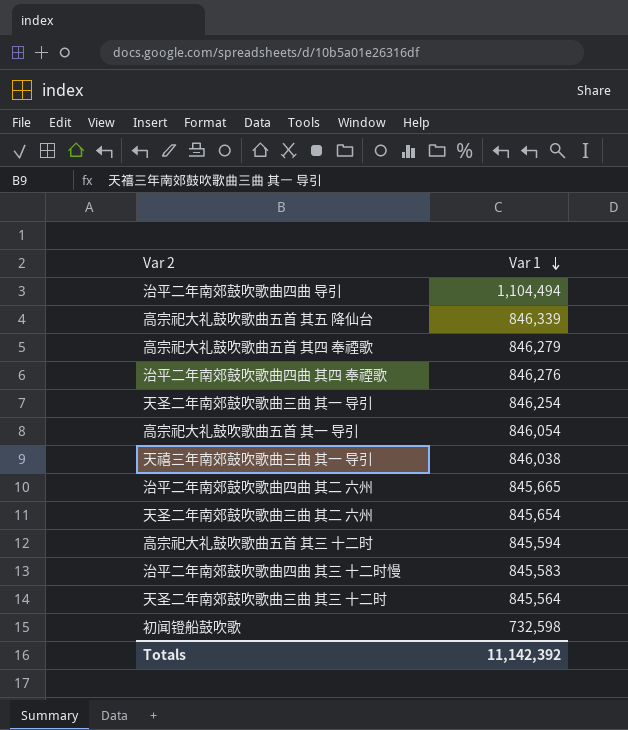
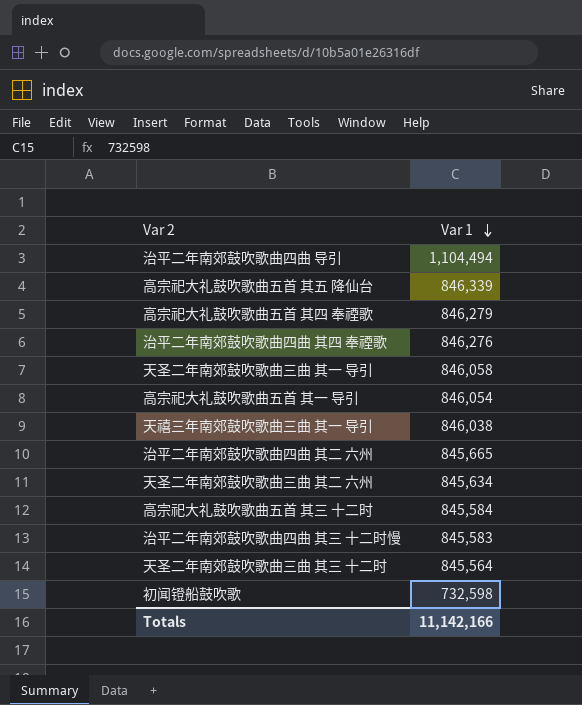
天圣二年南郊鼓吹歌曲三曲 其一 导引 | Var 1: 846,254 -> 846,058
天圣二年南郊鼓吹歌曲三曲 其二 六州 | Var 1: 845,654 -> 845,634
高宗祀大礼鼓吹歌曲五首 其三 十二时 | Var 1: 845,594 -> 845,584
Totals | Var 1: 11,142,392 -> 11,142,166

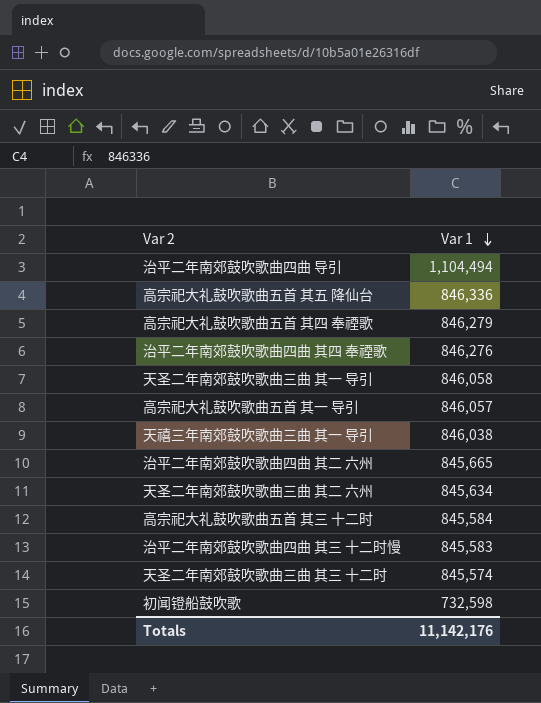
高宗祀大礼鼓吹歌曲五首 其五 降仙台 | Var 1: 846,339 -> 846,336
高宗祀大礼鼓吹歌曲五首 其一 导引 | Var 1: 846,054 -> 846,057
天圣二年南郊鼓吹歌曲三曲 其三 十二时 | Var 1: 845,564 -> 845,574
Totals | Var 1: 11,142,166 -> 11,142,176

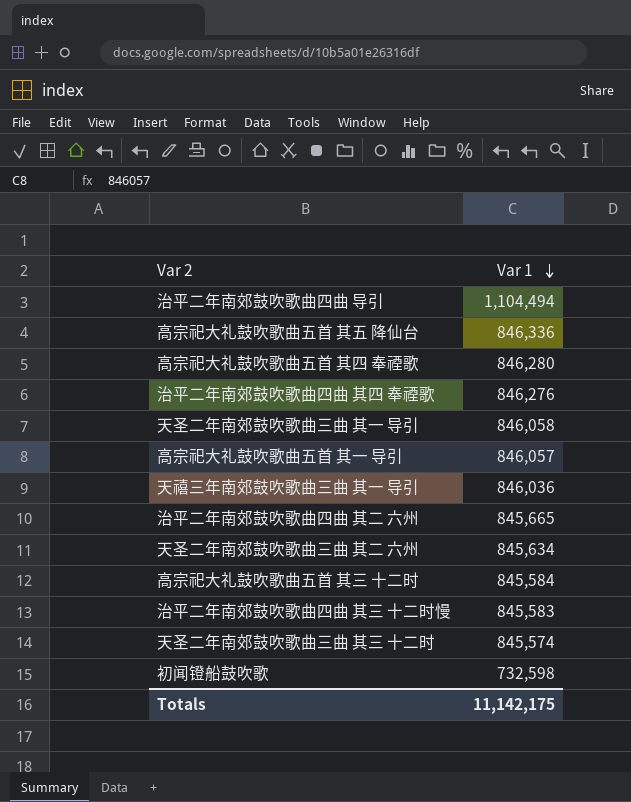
高宗祀大礼鼓吹歌曲五首 其四 奉禋歌 | Var 1: 846,279 -> 846,280
天禧三年南郊鼓吹歌曲三曲 其一 导引 | Var 1: 846,038 -> 846,036
Totals | Var 1: 11,142,176 -> 11,142,175

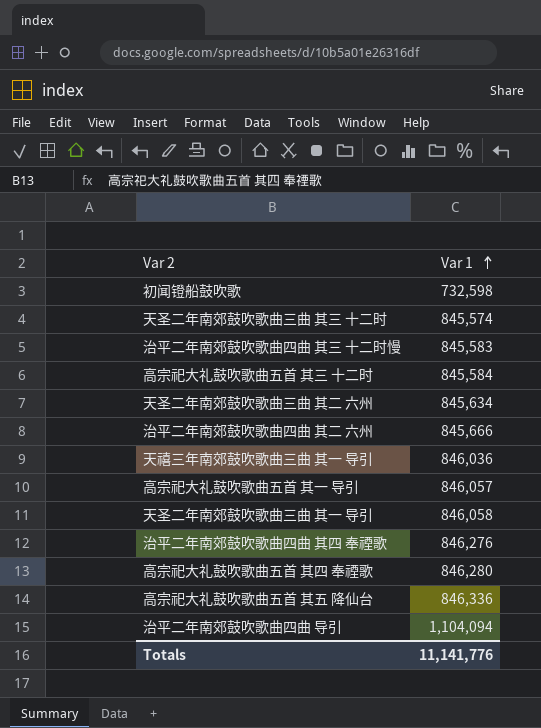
row order: Var 1 descending -> Var 1 ascending
治平二年南郊鼓吹歌曲四曲 其二 六州 | Var 1: 845,665 -> 845,666
治平二年南郊鼓吹歌曲四曲 导引 | Var 1: 1,104,494 -> 1,104,094
Totals | Var 1: 11,142,175 -> 11,141,776

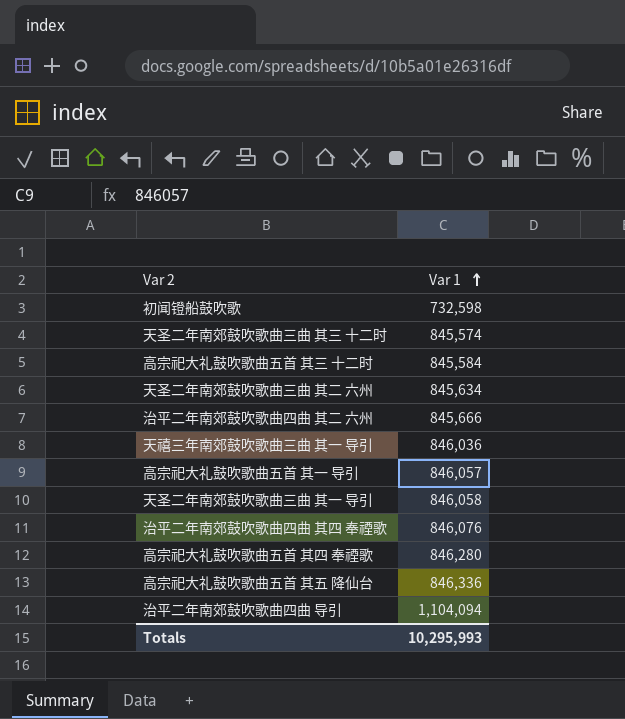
row 治平二年南郊鼓吹歌曲四曲 其三 十二时慢: 845,583 -> none
治平二年南郊鼓吹歌曲四曲 其四 奉禋歌 | Var 1: 846,276 -> 846,076
Totals | Var 1: 11,141,776 -> 10,295,993

